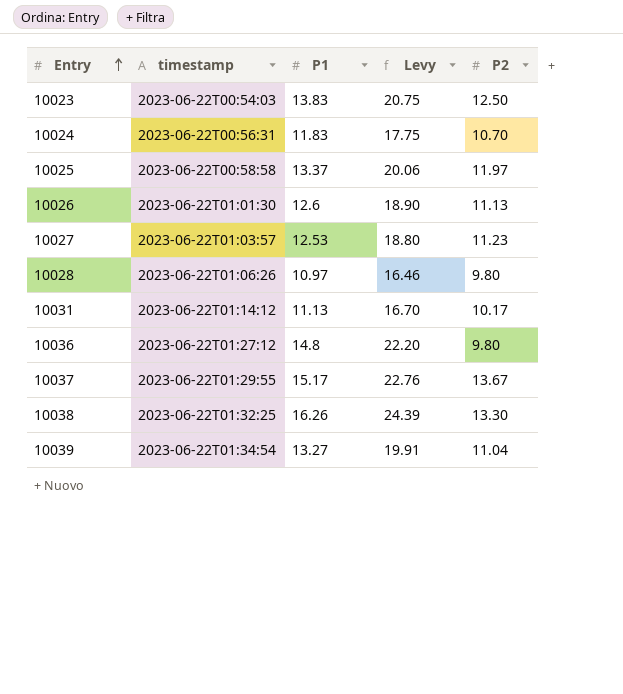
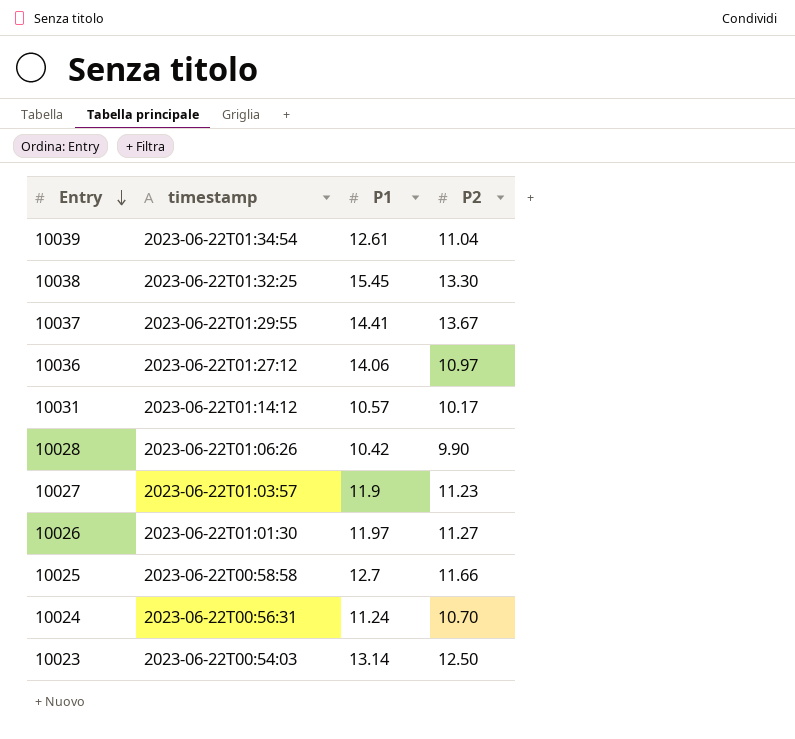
row order: Entry ascending -> Entry descending
column Levy | formula: [P1] * 1.5 -> none
10039 | P1: 13.27 -> 12.61
10038 | P1: 16.26 -> 15.45
10037 | P1: 15.17 -> 14.41
10036 | P1: 14.8 -> 14.06
10036 | P2: 9.80 -> 10.97
10031 | P1: 11.13 -> 10.57
10028 | P1: 10.97 -> 10.42
10028 | P2: 9.80 -> 9.90
10027 | P1: 12.53 -> 11.9
10026 | P1: 12.6 -> 11.97
10026 | P2: 11.13 -> 11.27
10025 | P1: 13.37 -> 12.7
10025 | P2: 11.97 -> 11.66
10024 | P1: 11.83 -> 11.24
10023 | P1: 13.83 -> 13.14

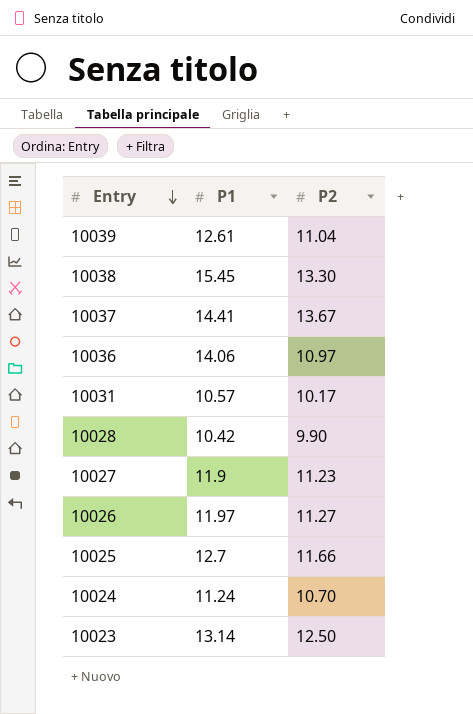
column timestamp | position: 2 -> none

